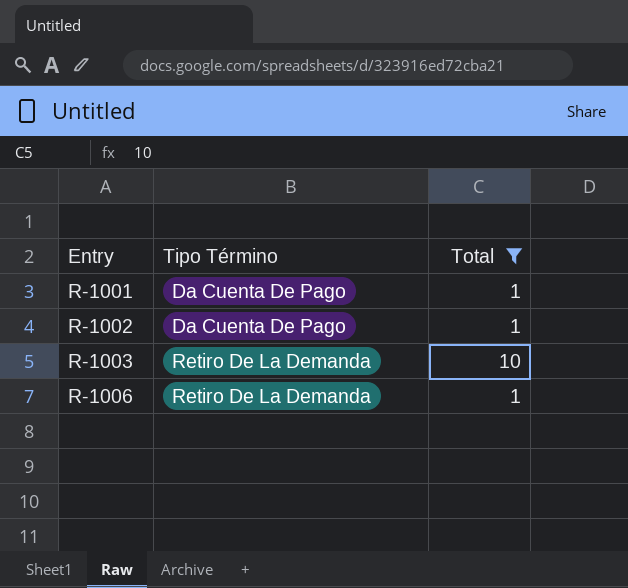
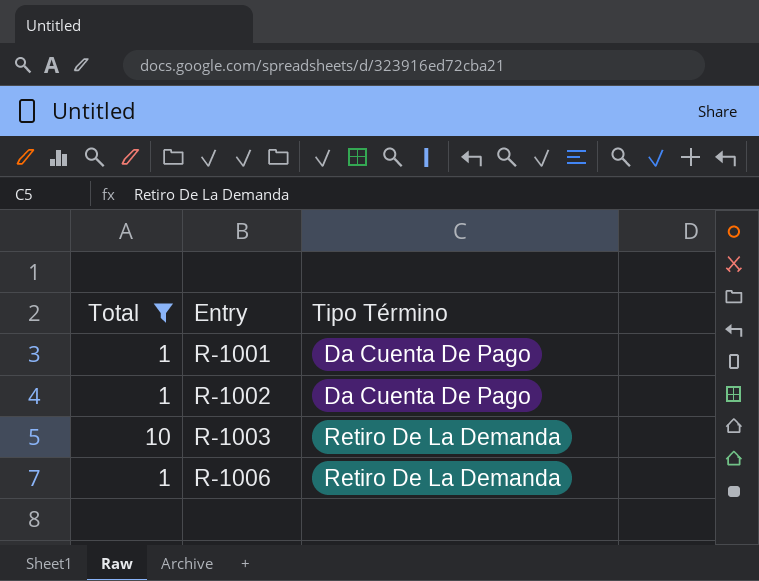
column Total | position: 3 -> 1

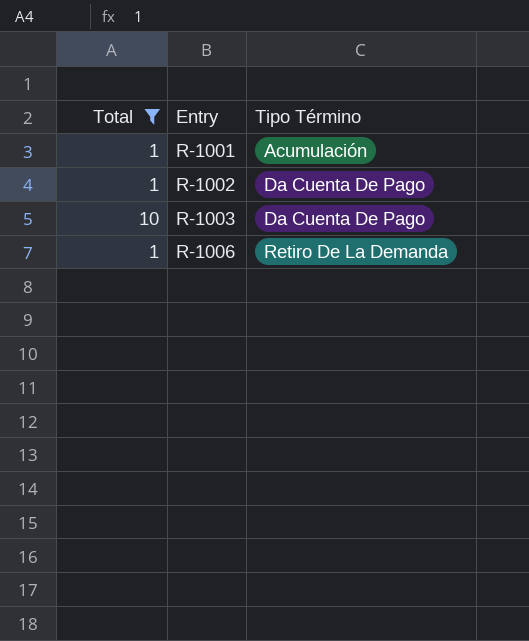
R-1001 | Tipo Término: Da Cuenta De Pago -> Acumulación
R-1003 | Tipo Término: Retiro De La Demanda -> Da Cuenta De Pago

